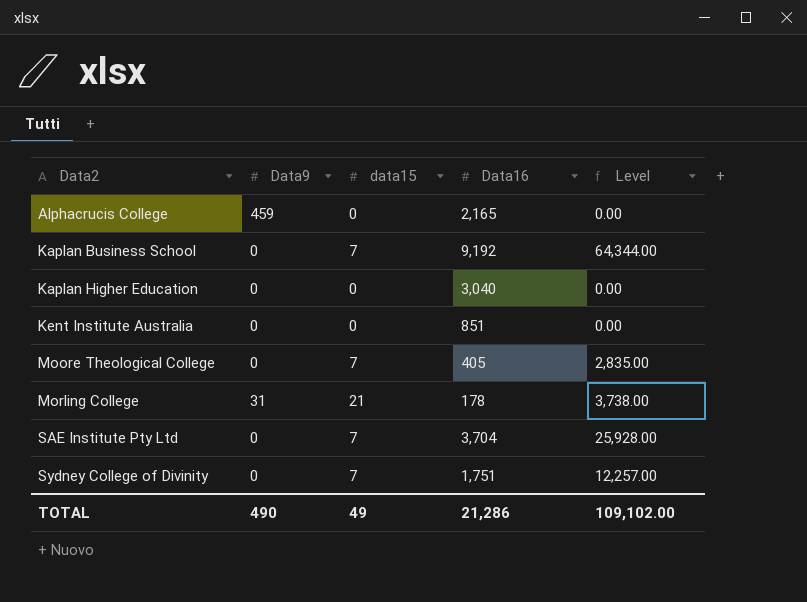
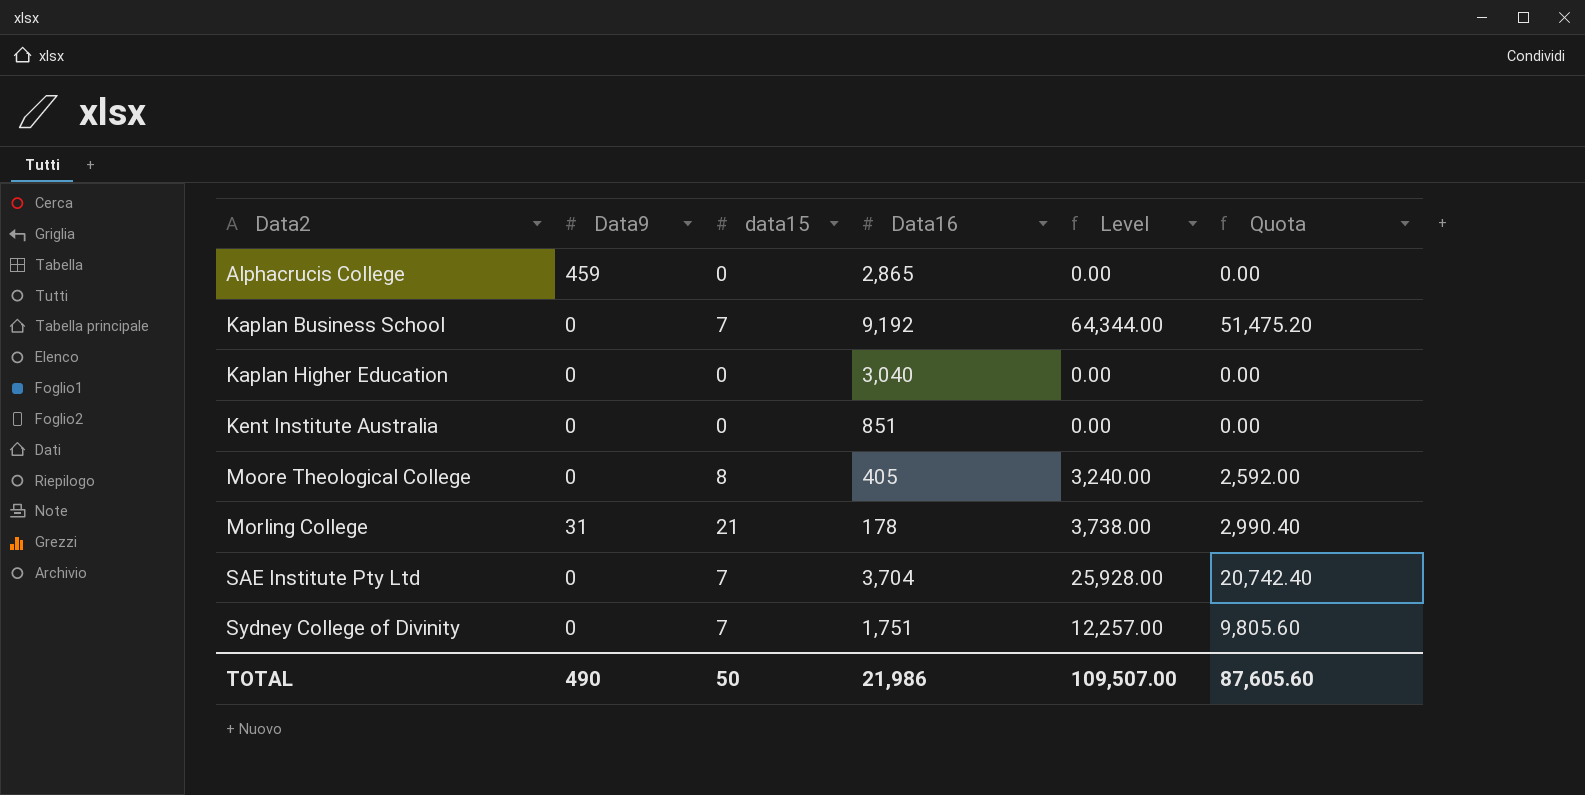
column Quota | formula: none -> [Level] * 0.8
Alphacrucis College | Data16: 2,165 -> 2,865
Moore Theological College | data15: 7 -> 8
Moore Theological College | Level: 2,835.00 -> 3,240.00
TOTAL | data15: 49 -> 50
TOTAL | Data16: 21,286 -> 21,986
TOTAL | Level: 109,102.00 -> 109,507.00

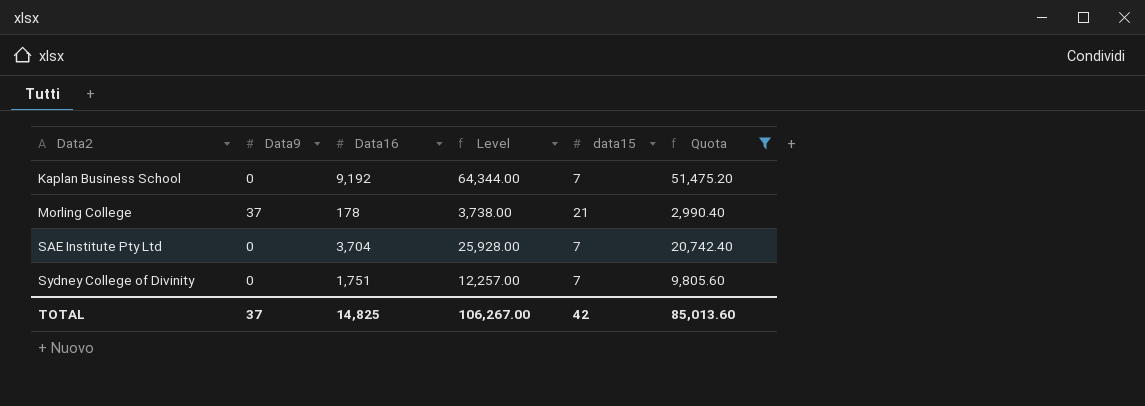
filter: none -> Quota >= 2,990.40
column data15 | position: 3 -> 5
Morling College | Data9: 31 -> 37
TOTAL | Data9: 490 -> 37
TOTAL | Data16: 21,986 -> 14,825
TOTAL | Level: 109,507.00 -> 106,267.00
TOTAL | data15: 50 -> 42
TOTAL | Quota: 87,605.60 -> 85,013.60

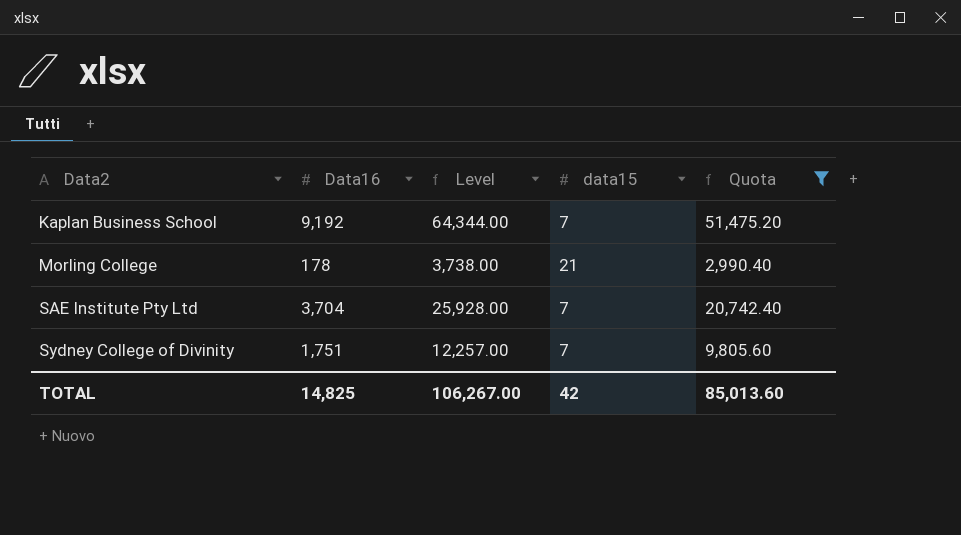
column Data9 | position: 2 -> none

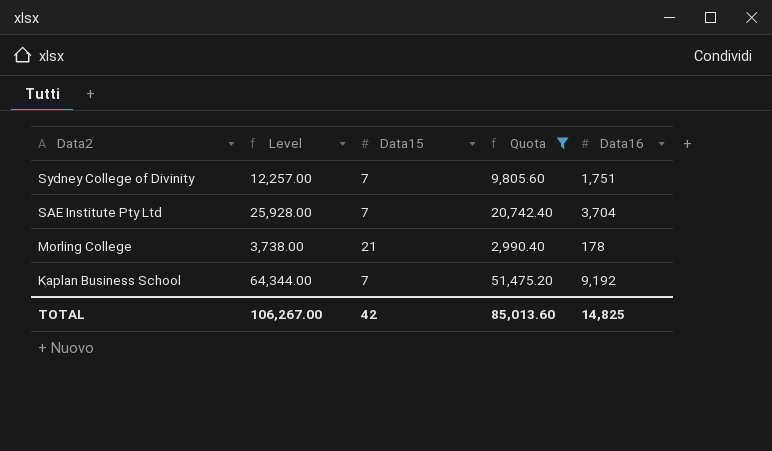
row order: Data2 ascending -> Data2 descending
column name: data15 -> Data15
column Data16 | position: 2 -> 5

